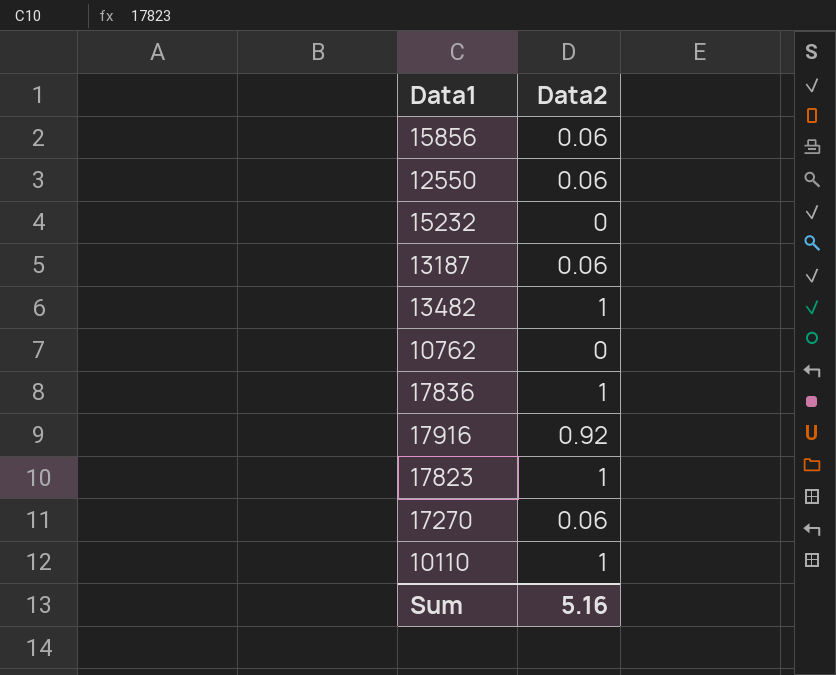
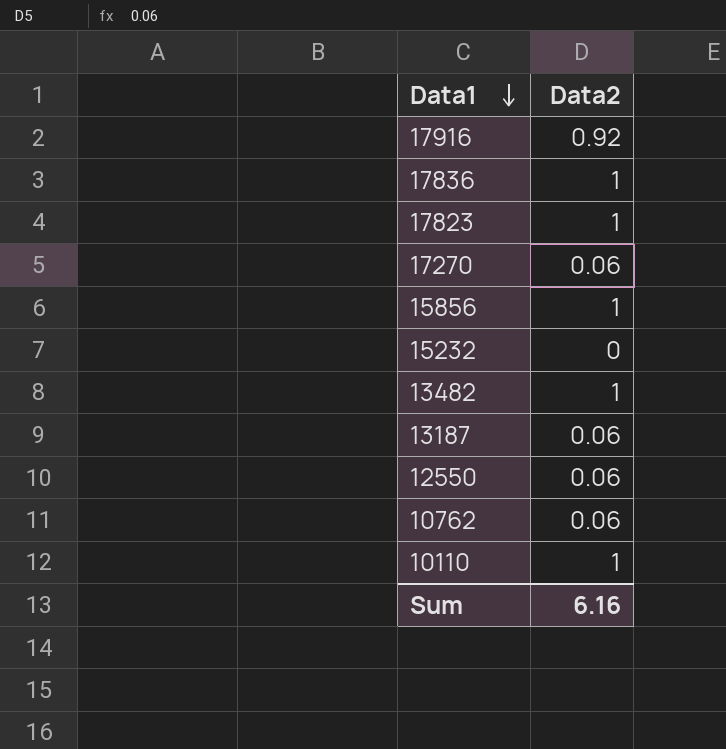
row order: none -> Data1 descending
15856 | Data2: 0.06 -> 1
10762 | Data2: 0 -> 0.06
Sum | Data2: 5.16 -> 6.16

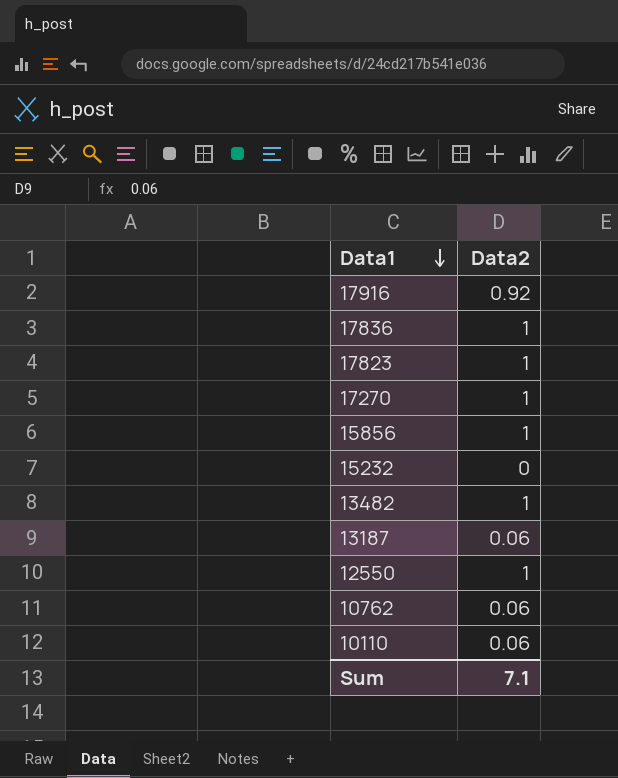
17270 | Data2: 0.06 -> 1
12550 | Data2: 0.06 -> 1
10110 | Data2: 1 -> 0.06
Sum | Data2: 6.16 -> 7.1

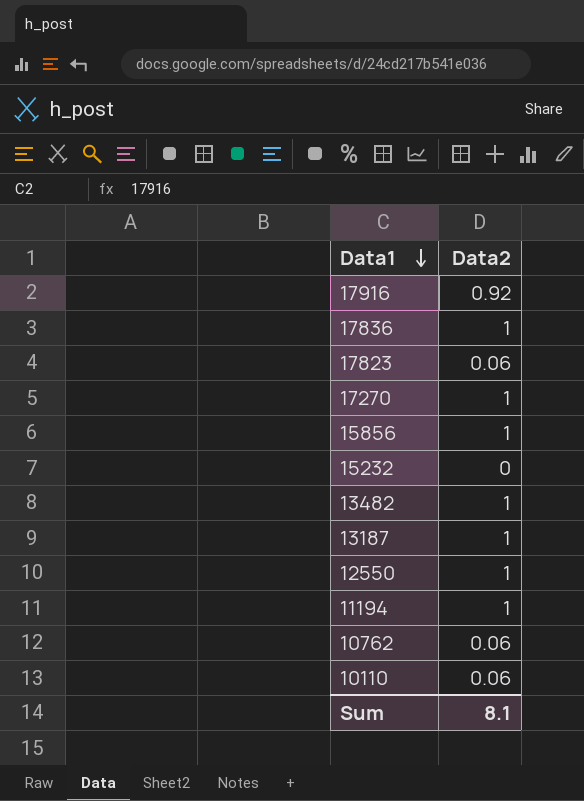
17823 | Data2: 1 -> 0.06
13187 | Data2: 0.06 -> 1
row 11194: none -> 1
Sum | Data2: 7.1 -> 8.1

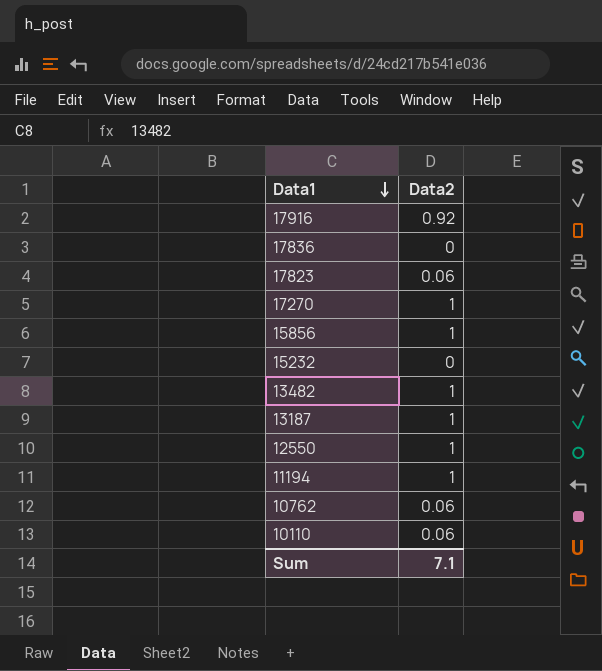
17836 | Data2: 1 -> 0
Sum | Data2: 8.1 -> 7.1

